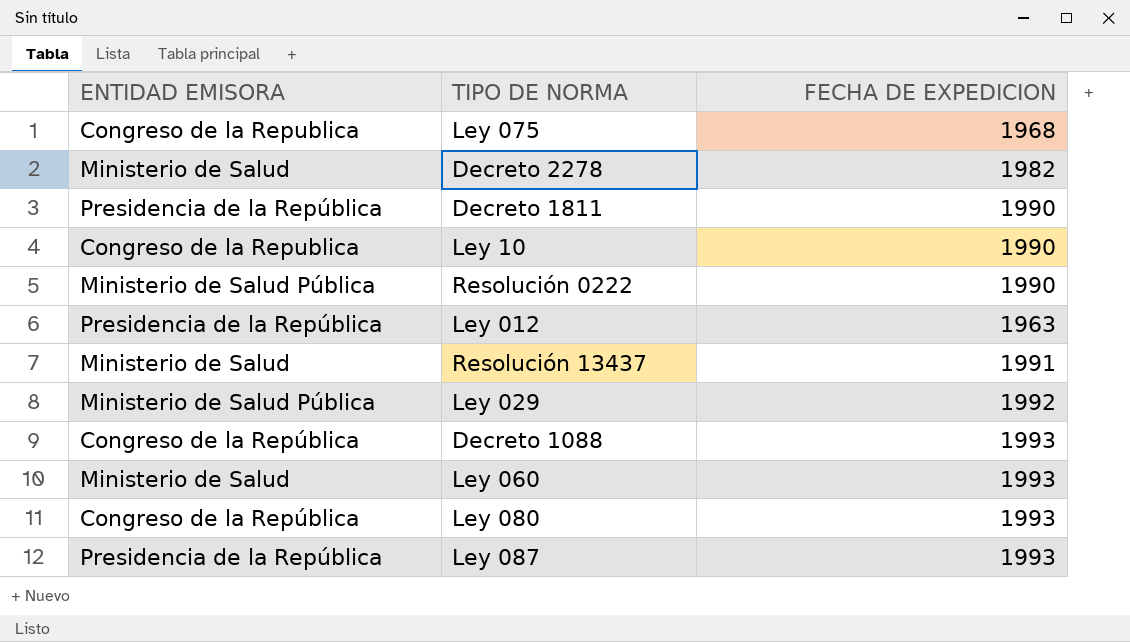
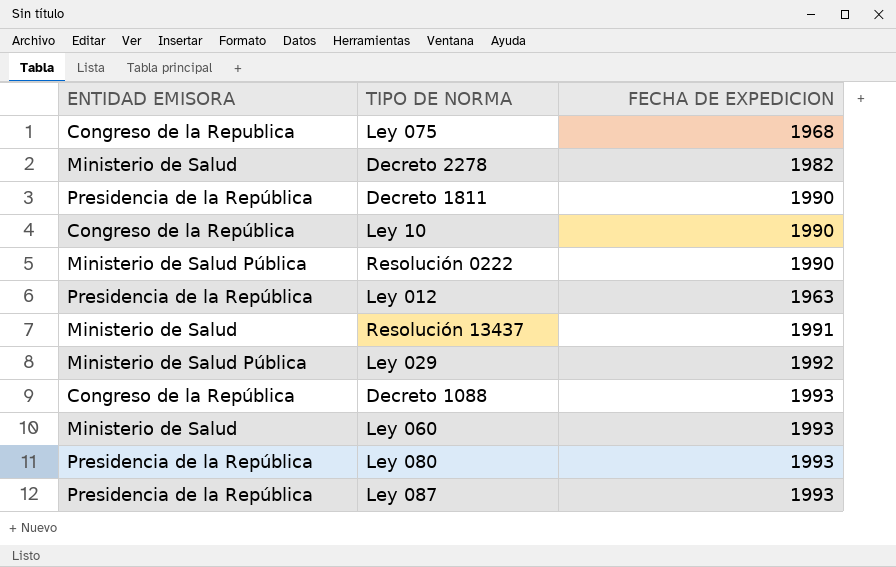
Ley 10 | ENTIDAD EMISORA: Congreso de la Republica -> Congreso de la República
Ley 080 | ENTIDAD EMISORA: Congreso de la República -> Presidencia de la República

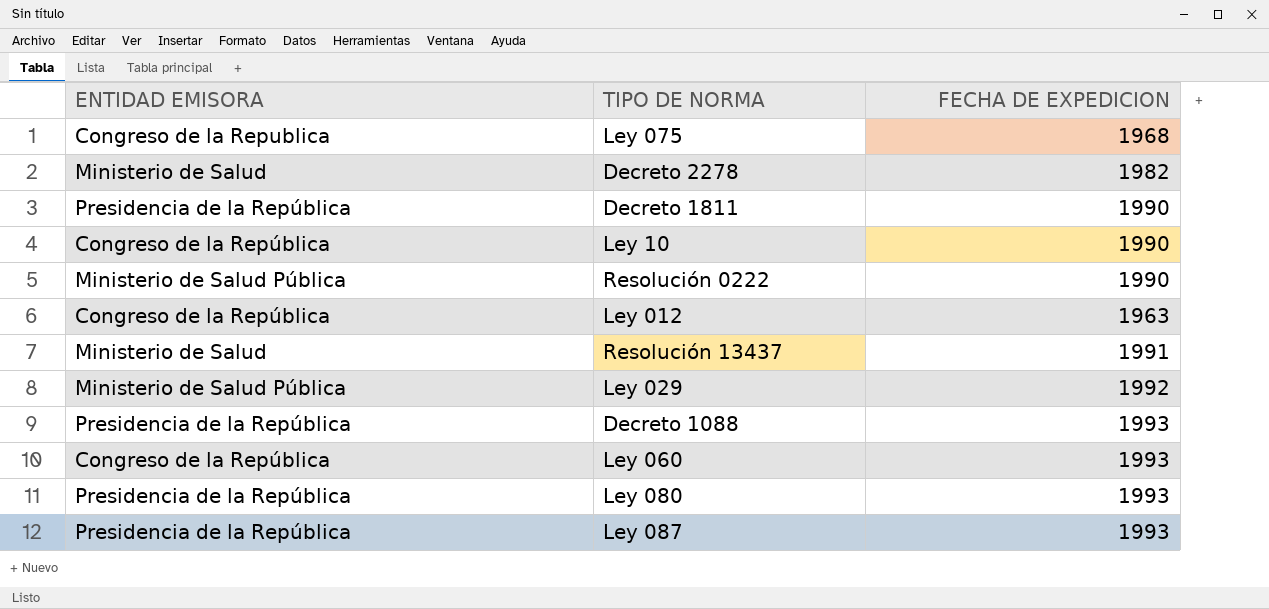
Ley 012 | ENTIDAD EMISORA: Presidencia de la República -> Congreso de la República
Decreto 1088 | ENTIDAD EMISORA: Congreso de la República -> Presidencia de la República
Ley 060 | ENTIDAD EMISORA: Ministerio de Salud -> Congreso de la República

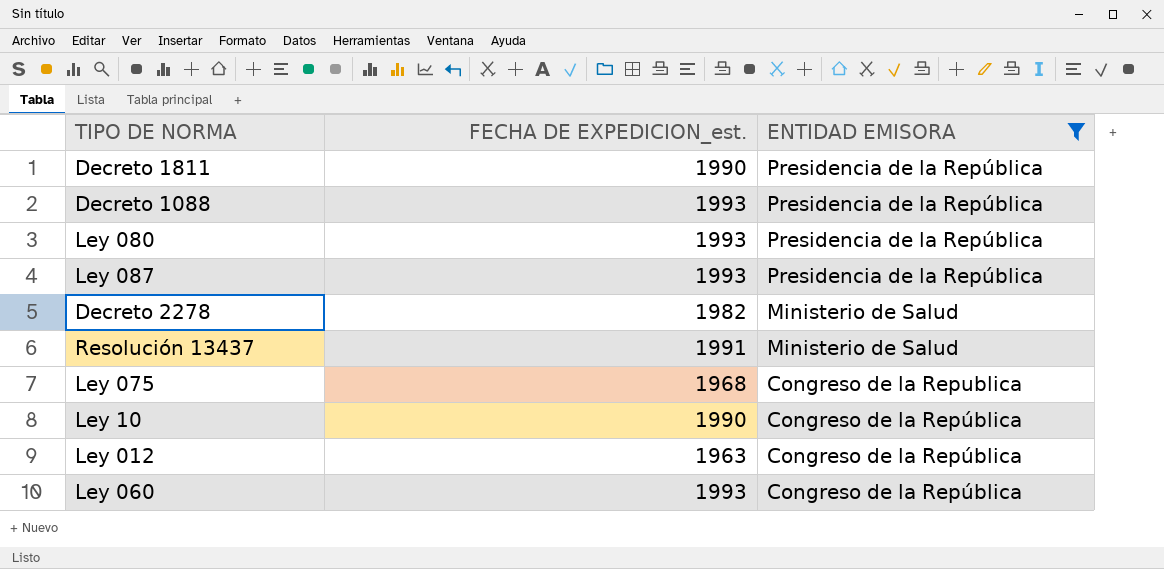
filter: none -> ENTIDAD EMISORA != Ministerio de Salud Pública
row order: none -> ENTIDAD EMISORA descending
column name: FECHA DE EXPEDICION -> FECHA DE EXPEDICION_est.
column ENTIDAD EMISORA | position: 1 -> 3

